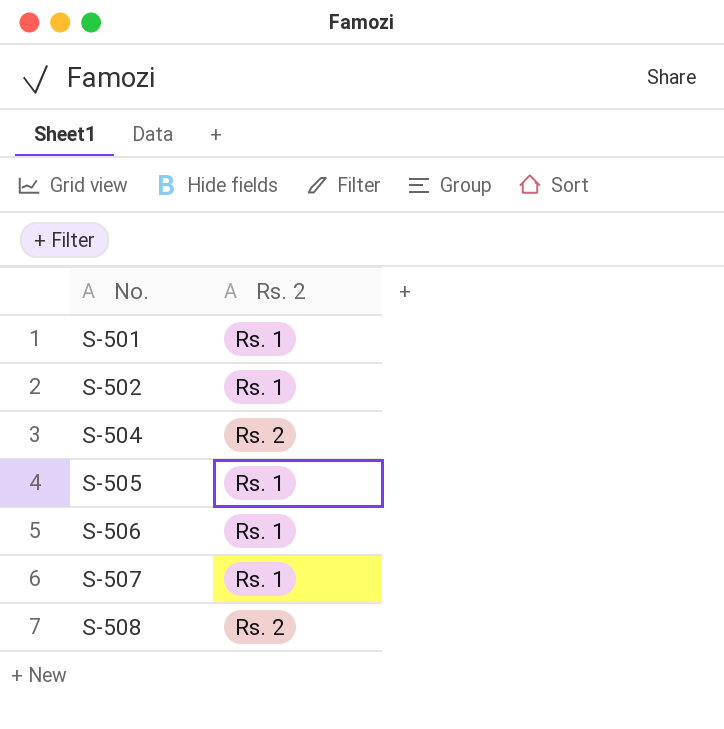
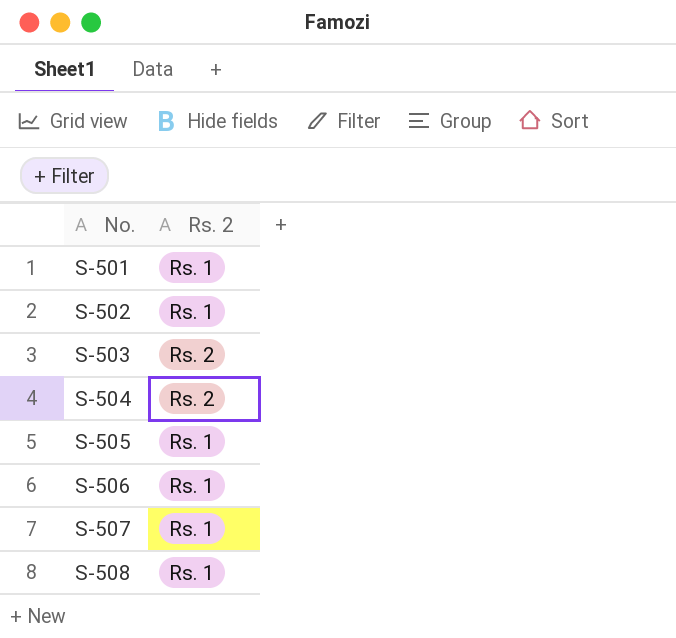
row S-503: none -> Rs. 2
S-508 | Rs. 2: Rs. 2 -> Rs. 1

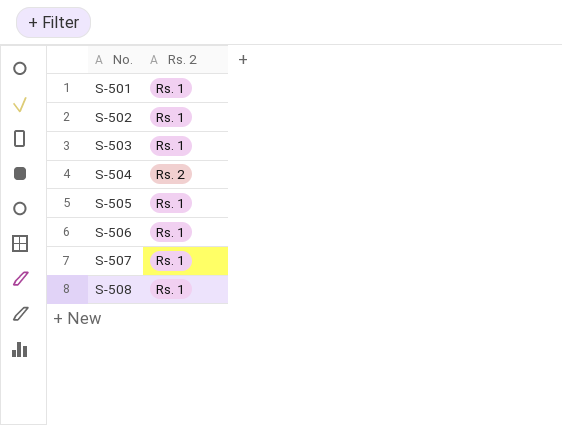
S-503 | Rs. 2: Rs. 2 -> Rs. 1

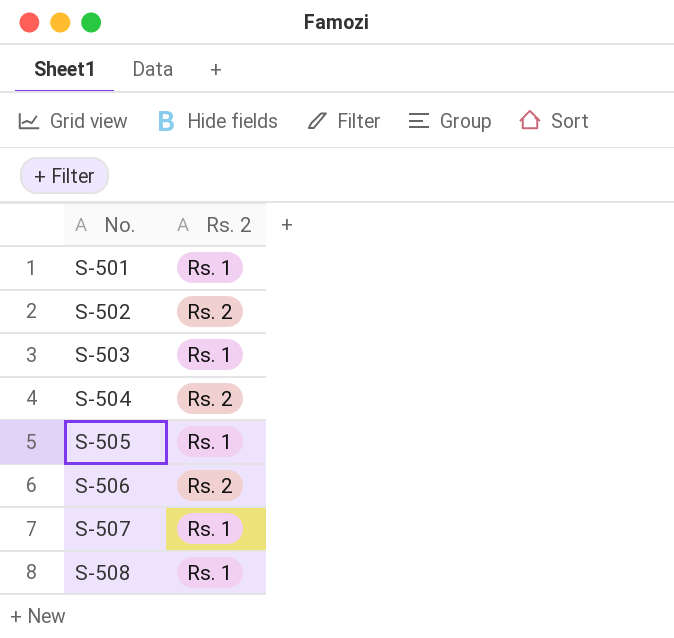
S-502 | Rs. 2: Rs. 1 -> Rs. 2
S-506 | Rs. 2: Rs. 1 -> Rs. 2

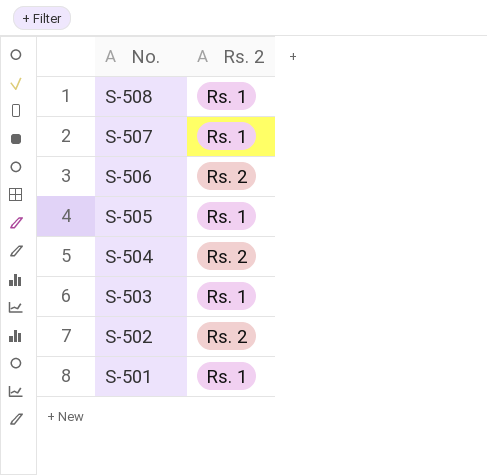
row order: No. ascending -> No. descending

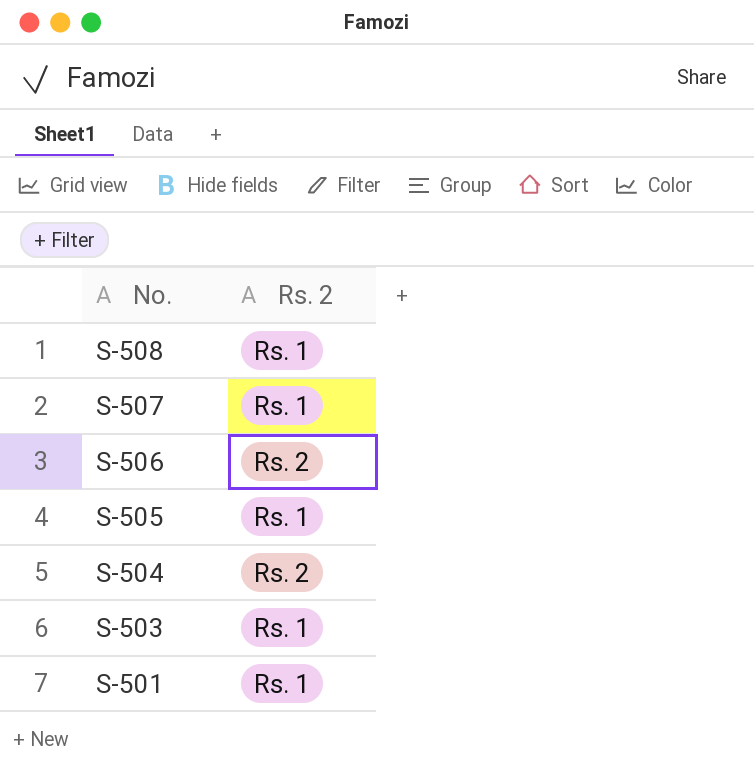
row S-502: Rs. 2 -> none

